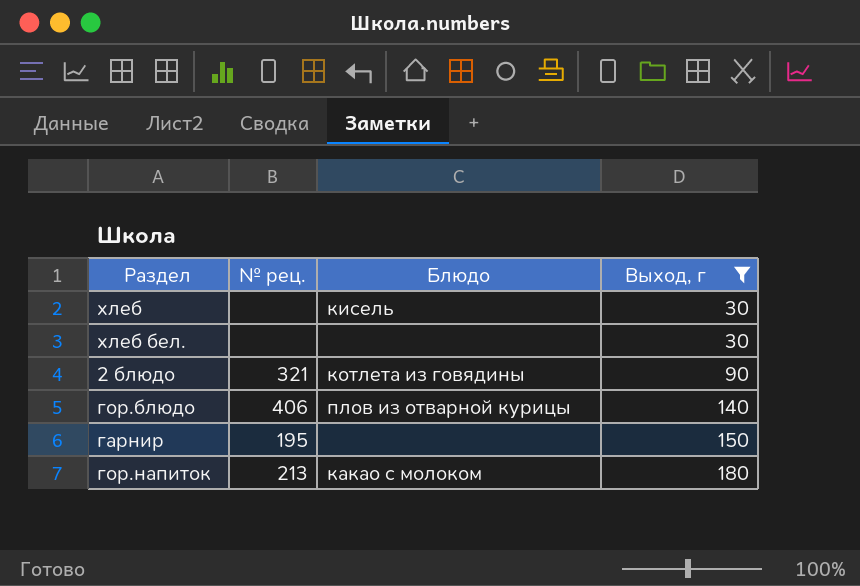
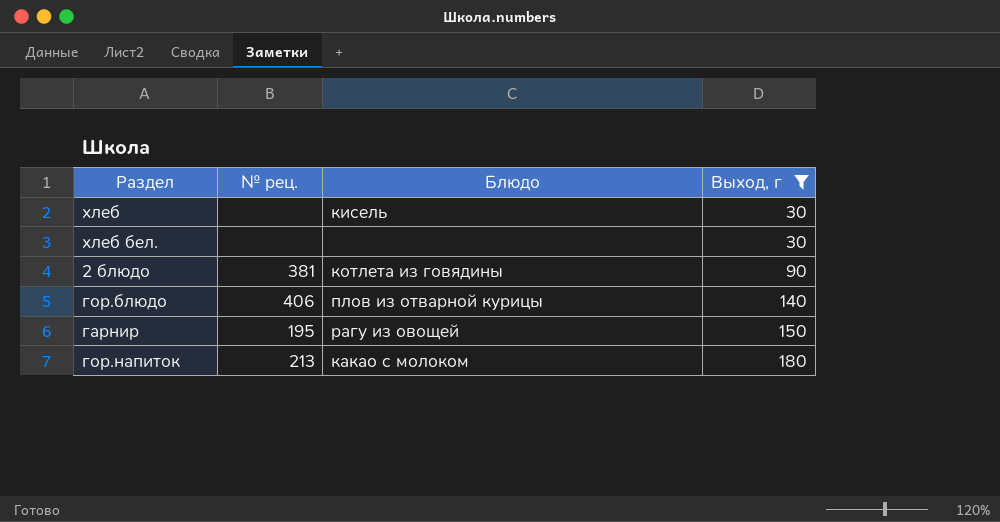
2 блюдо | № рец.: 321 -> 381
гарнир | Блюдо: none -> рагу из овощей

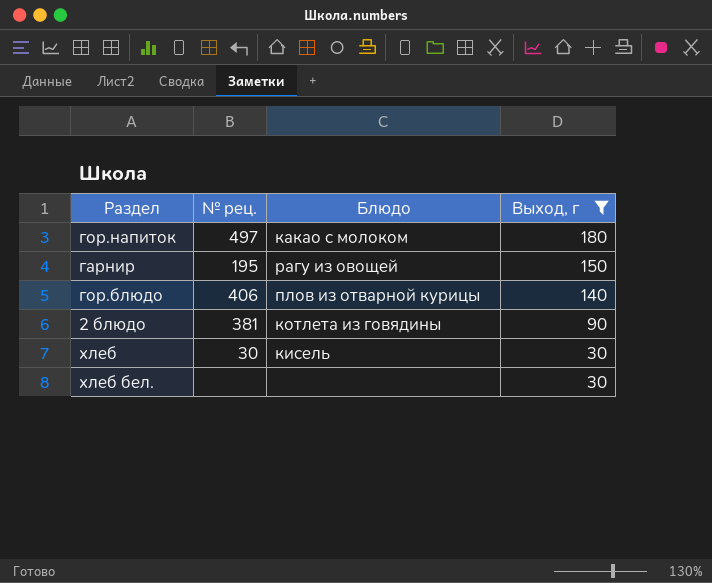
row order: Выход, г ascending -> Выход, г descending
гор.напиток | № рец.: 213 -> 497
хлеб | № рец.: none -> 30

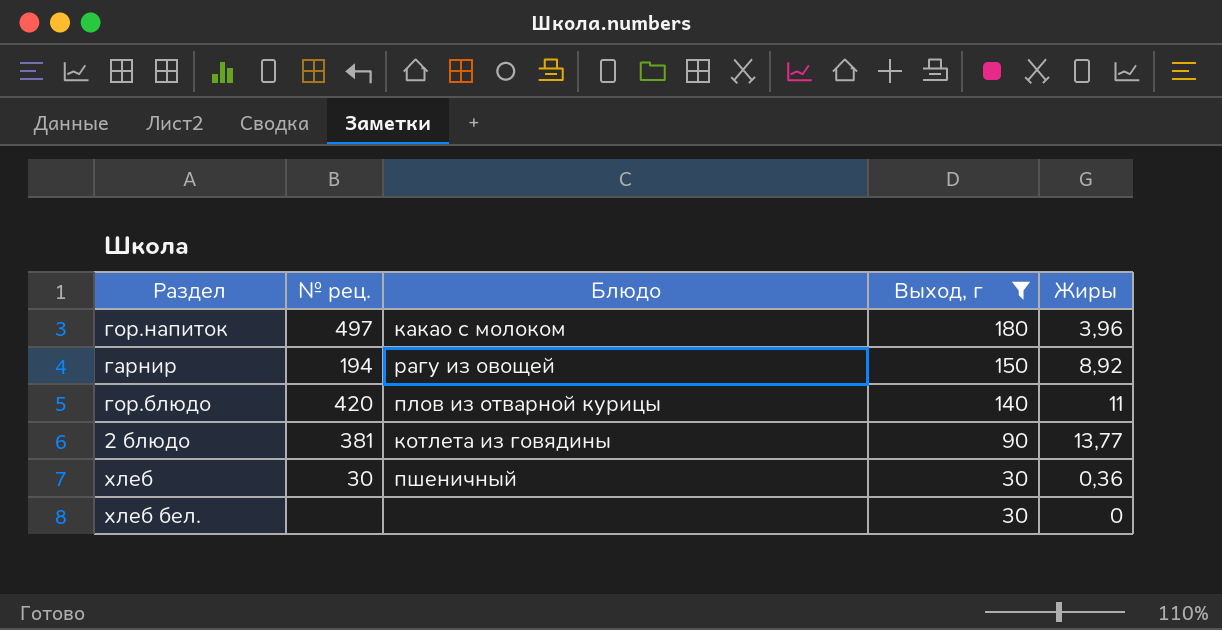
column Жиры | position: none -> 5
гарнир | № рец.: 195 -> 194
гор.блюдо | № рец.: 406 -> 420
хлеб | Блюдо: кисель -> пшеничный

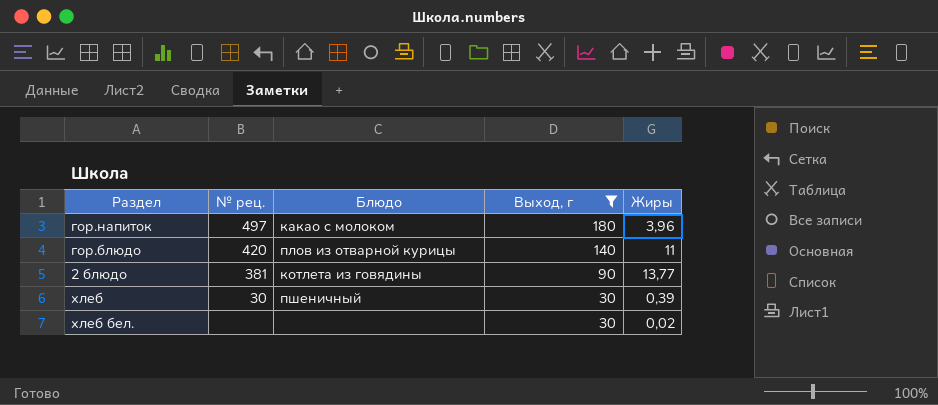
row гарнир: 194 | рагу из овощей | 150 | 8,92 -> none
хлеб | Жиры: 0,36 -> 0,39
хлеб бел. | Жиры: 0 -> 0,02

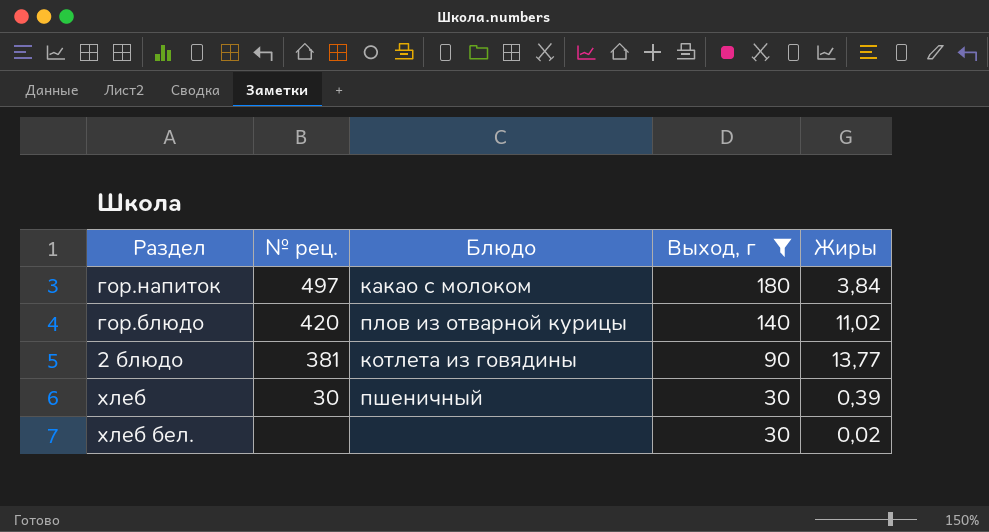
гор.напиток | Жиры: 3,96 -> 3,84
гор.блюдо | Жиры: 11 -> 11,02

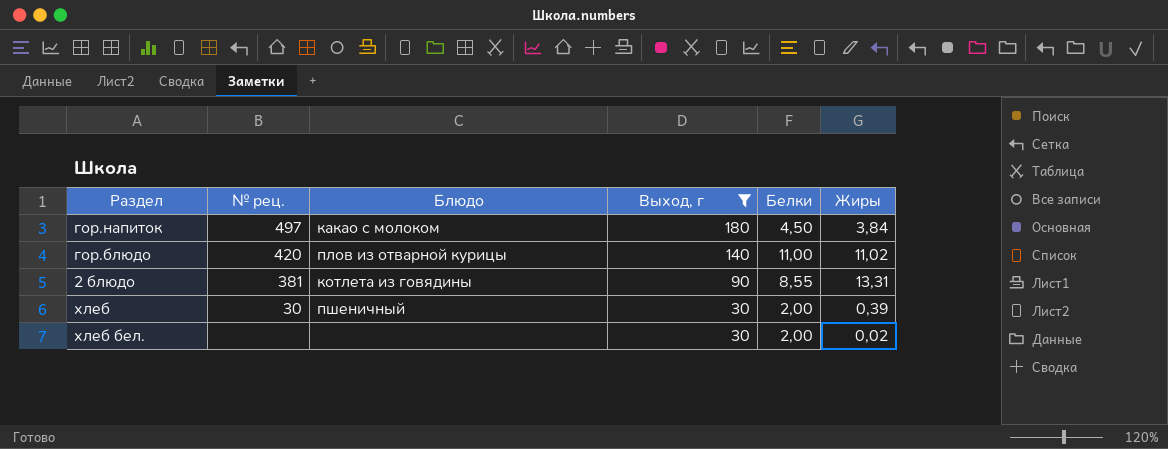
column Белки | position: none -> 5
2 блюдо | Жиры: 13,77 -> 13,31

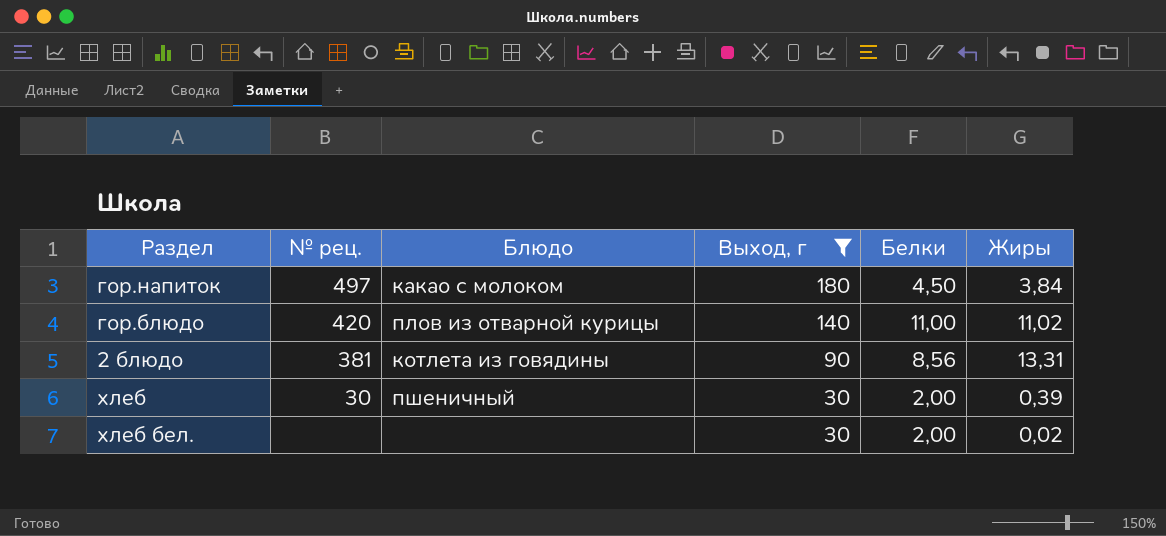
2 блюдо | Белки: 8,55 -> 8,56

